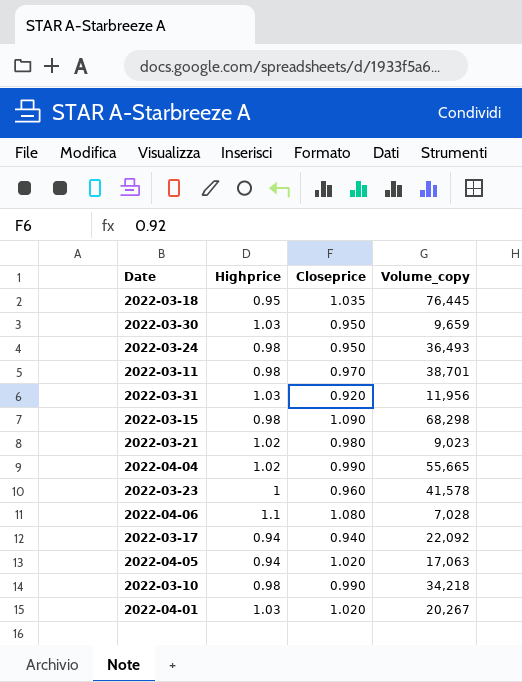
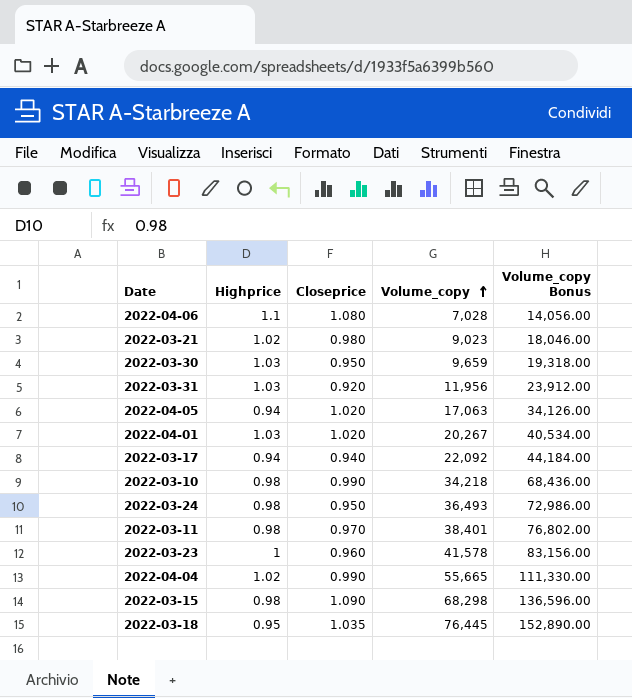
row order: none -> Volume_copy ascending
column Volume_copy Bonus | formula: none -> [Volume_copy] * 2
2022-03-11 | Volume_copy: 38,701 -> 38,401

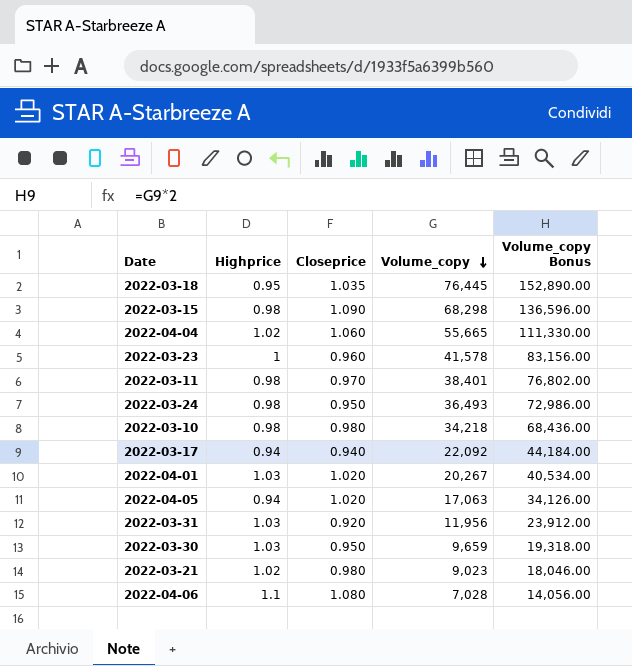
row order: Volume_copy ascending -> Volume_copy descending
2022-04-04 | Closeprice: 0.990 -> 1.060
2022-03-10 | Closeprice: 0.990 -> 0.980

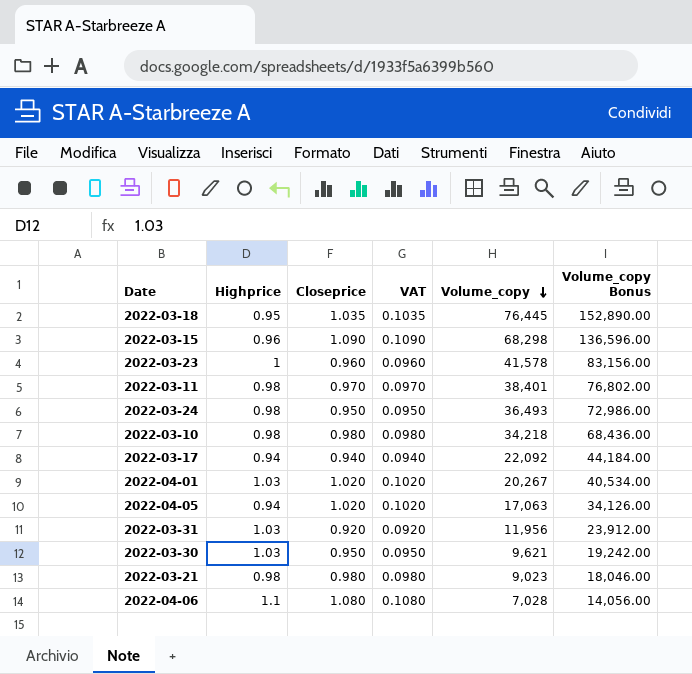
column VAT | formula: none -> [Closeprice] * 0.1
row 2022-04-04: 1.02 | 1.060 | 55,665 | 111,330.00 -> none
2022-03-15 | Highprice: 0.98 -> 0.96
2022-03-30 | Volume_copy: 9,659 -> 9,621
2022-03-30 | Volume_copy Bonus: 19,318.00 -> 19,242.00
2022-03-21 | Highprice: 1.02 -> 0.98

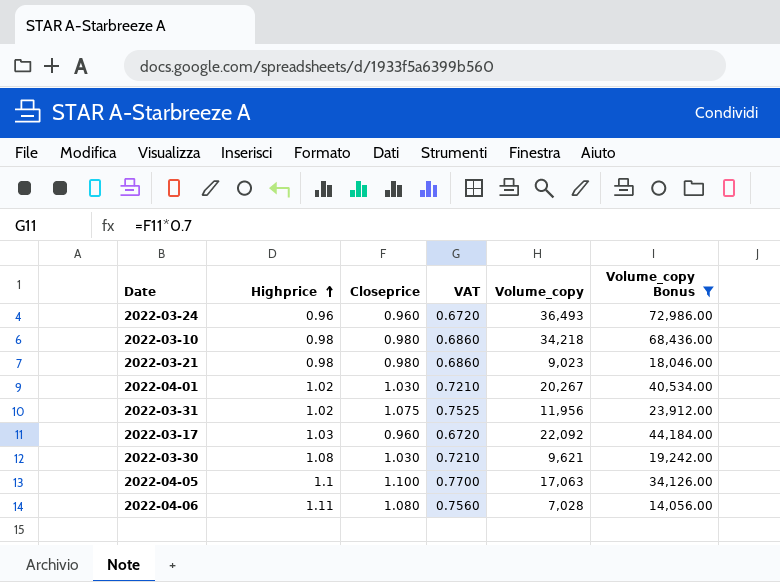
filter: none -> Volume_copy Bonus <= 72,986.00
row order: Volume_copy descending -> Highprice ascending
column VAT | formula: [Closeprice] * 0.1 -> [Closeprice] * 0.7
2022-03-24 | Highprice: 0.98 -> 0.96
2022-03-24 | Closeprice: 0.950 -> 0.960
2022-04-01 | Highprice: 1.03 -> 1.02
2022-04-01 | Closeprice: 1.020 -> 1.030
2022-03-31 | Highprice: 1.03 -> 1.02
2022-03-31 | Closeprice: 0.920 -> 1.075
2022-03-17 | Highprice: 0.94 -> 1.03
2022-03-17 | Closeprice: 0.940 -> 0.960
2022-03-30 | Highprice: 1.03 -> 1.08
2022-03-30 | Closeprice: 0.950 -> 1.030
2022-04-05 | Highprice: 0.94 -> 1.1
2022-04-05 | Closeprice: 1.020 -> 1.100
2022-04-06 | Highprice: 1.1 -> 1.11

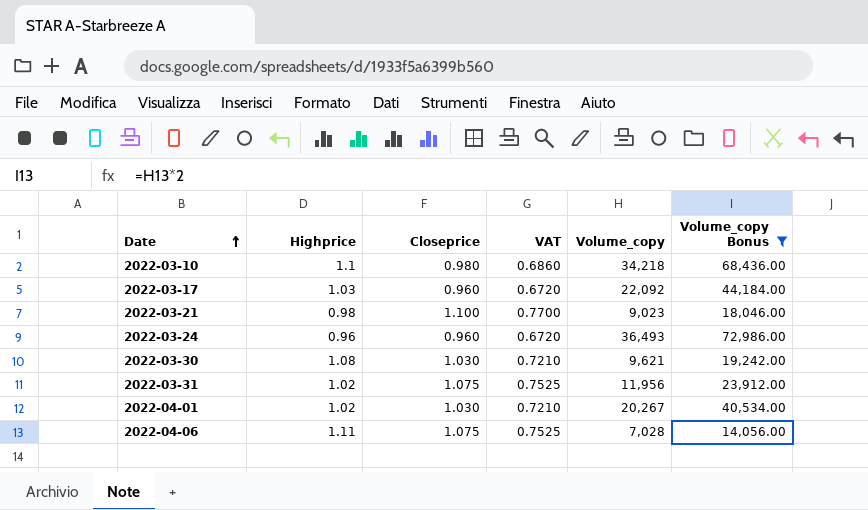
row order: Highprice ascending -> Date ascending
row 2022-04-05: 1.1 | 1.100 | 0.7700 | 17,063 | 34,126.00 -> none
2022-03-10 | Highprice: 0.98 -> 1.1
2022-03-21 | Closeprice: 0.980 -> 1.100
2022-03-21 | VAT: 0.6860 -> 0.7700
2022-04-06 | Closeprice: 1.080 -> 1.075
2022-04-06 | VAT: 0.7560 -> 0.7525

